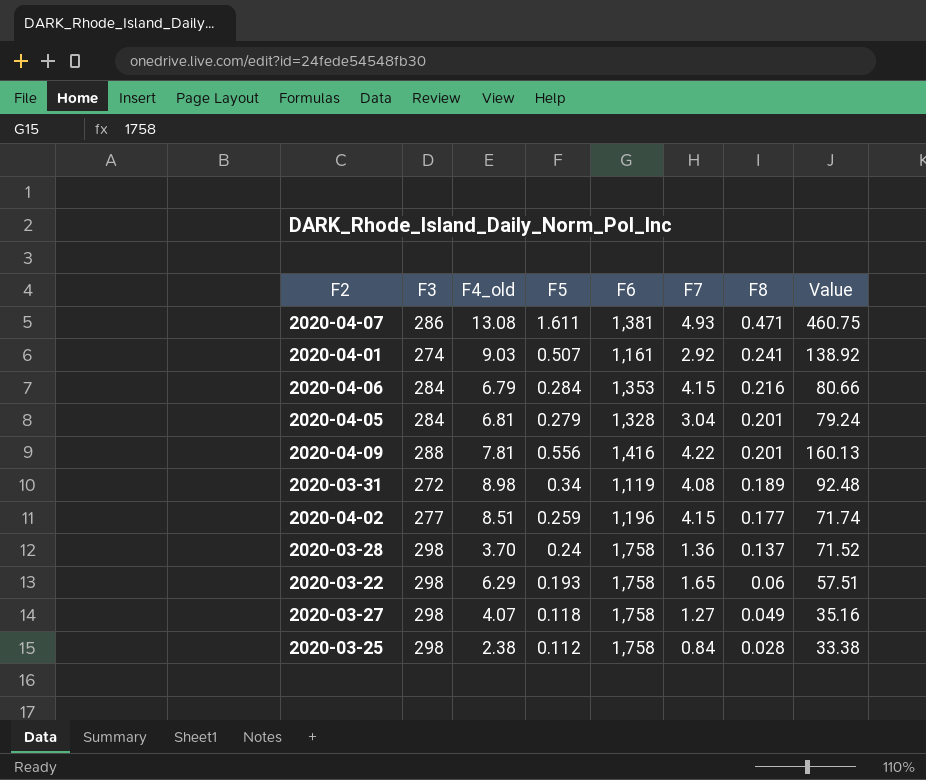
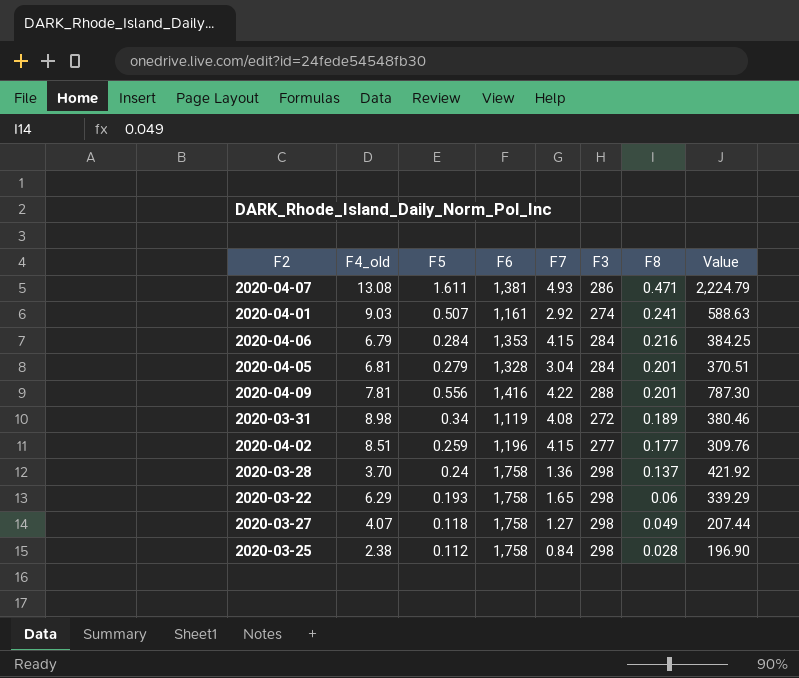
column F3 | position: 2 -> 6
column Value | formula: [F3] * [F5] -> [F5] * [F6]

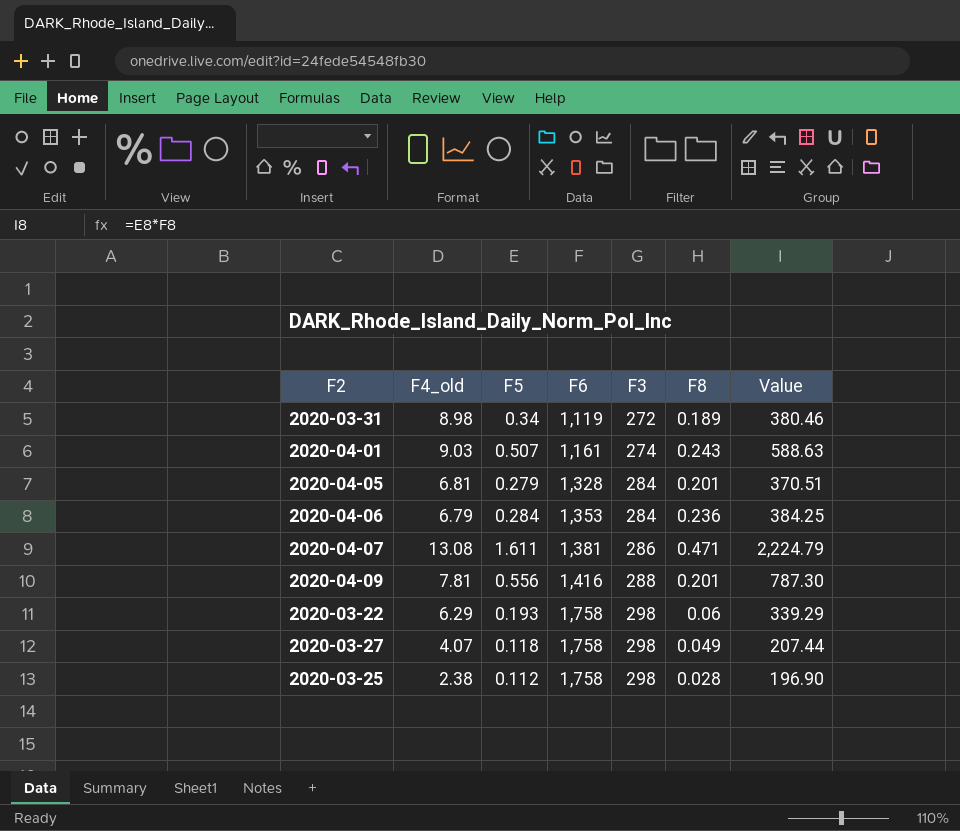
row order: F8 descending -> F6 ascending
column F7 | position: 5 -> none
row 2020-04-02: 8.51 | 0.259 | 1,196 | 4.15 | 277 | 0.177 | 309.76 -> none
row 2020-03-28: 3.70 | 0.24 | 1,758 | 1.36 | 298 | 0.137 | 421.92 -> none
2020-04-01 | F8: 0.241 -> 0.243
2020-04-06 | F8: 0.216 -> 0.236

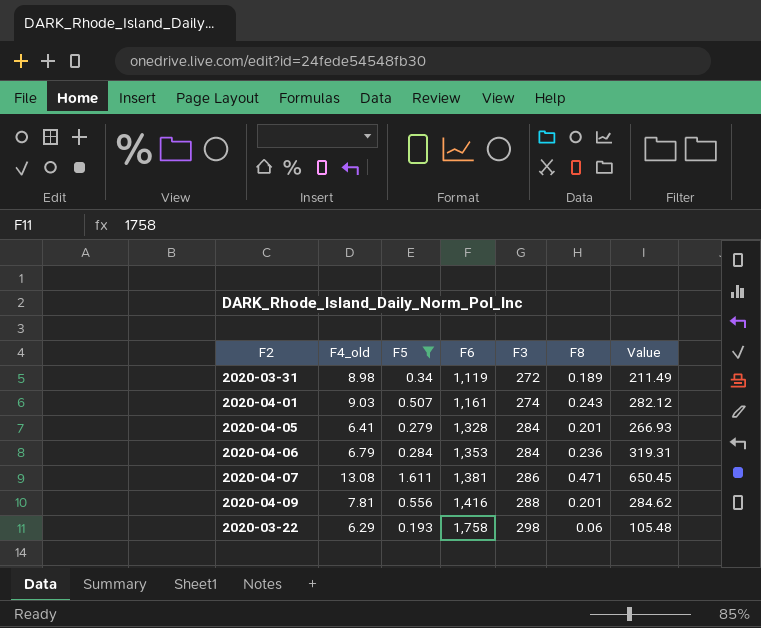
filter: none -> F5 >= 0.193
column Value | formula: [F5] * [F6] -> [F6] * [F8]
2020-04-05 | F4_old: 6.81 -> 6.41

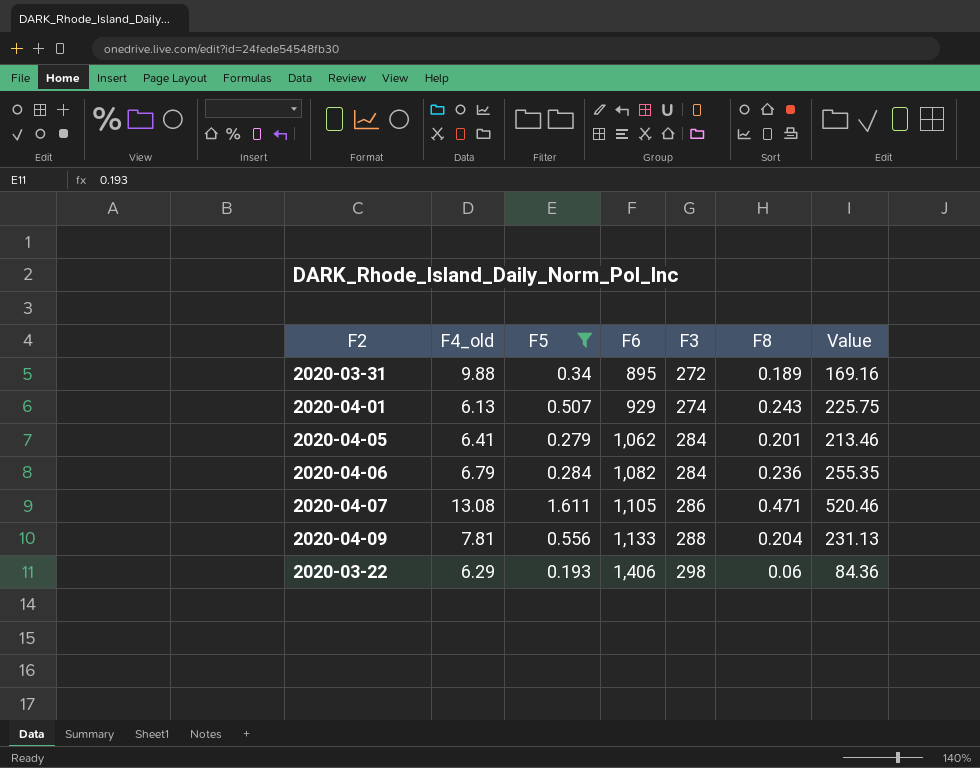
2020-03-31 | F4_old: 8.98 -> 9.88
2020-03-31 | F6: 1,119 -> 895
2020-03-31 | Value: 211.49 -> 169.16
2020-04-01 | F4_old: 9.03 -> 6.13
2020-04-01 | F6: 1,161 -> 929
2020-04-01 | Value: 282.12 -> 225.75
2020-04-05 | F6: 1,328 -> 1,062
2020-04-05 | Value: 266.93 -> 213.46
2020-04-06 | F6: 1,353 -> 1,082
2020-04-06 | Value: 319.31 -> 255.35
2020-04-07 | F6: 1,381 -> 1,105
2020-04-07 | Value: 650.45 -> 520.46
2020-04-09 | F6: 1,416 -> 1,133
2020-04-09 | F8: 0.201 -> 0.204
2020-04-09 | Value: 284.62 -> 231.13
2020-03-22 | F6: 1,758 -> 1,406
2020-03-22 | Value: 105.48 -> 84.36

